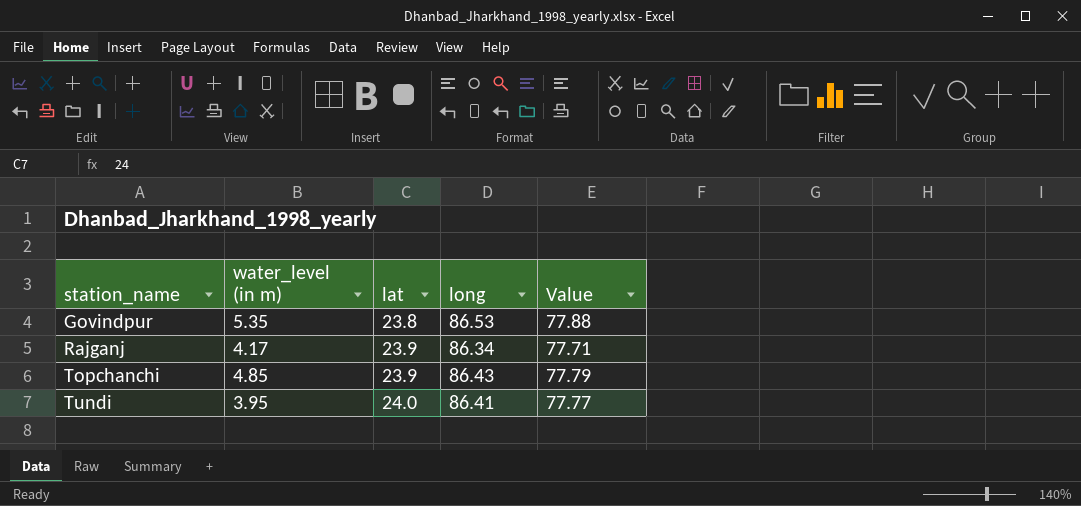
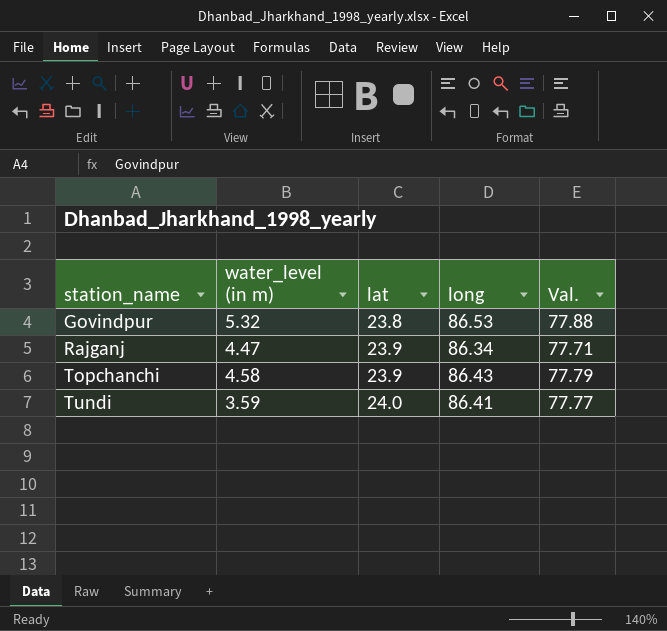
column name: Value -> Val.
Govindpur | water_level (in m): 5.35 -> 5.32
Rajganj | water_level (in m): 4.17 -> 4.47
Topchanchi | water_level (in m): 4.85 -> 4.58
Tundi | water_level (in m): 3.95 -> 3.59

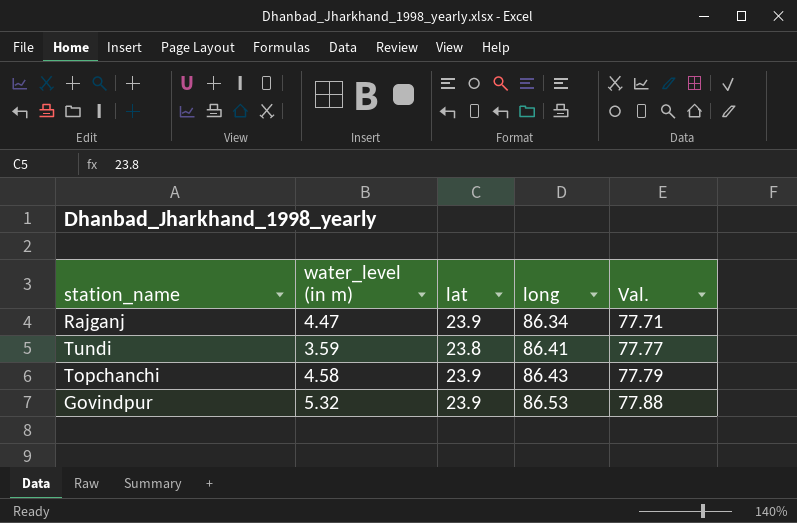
row order: station_name ascending -> long ascending
Tundi | lat: 24.0 -> 23.8
Govindpur | lat: 23.8 -> 23.9

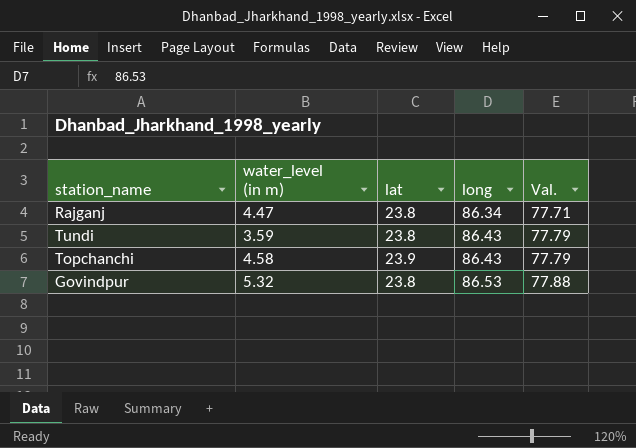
Rajganj | lat: 23.9 -> 23.8
Tundi | long: 86.41 -> 86.43
Tundi | Val.: 77.77 -> 77.79
Govindpur | lat: 23.9 -> 23.8

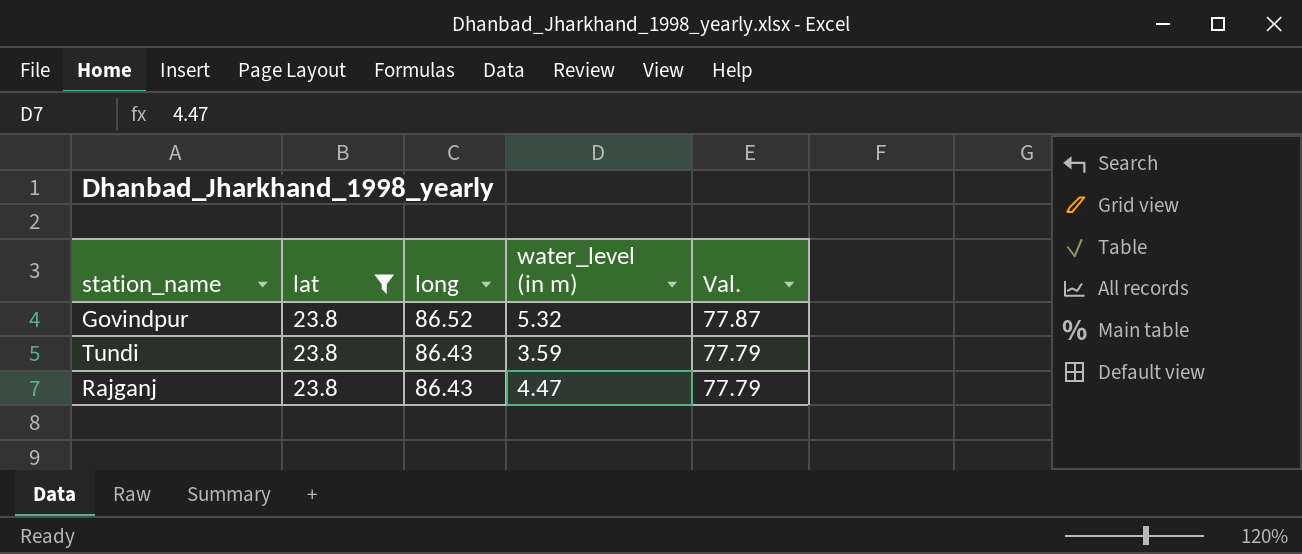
filter: none -> lat = 23.8
row order: long ascending -> long descending
column water_level (in m) | position: 2 -> 4
Govindpur | long: 86.53 -> 86.52
Govindpur | Val.: 77.88 -> 77.87
Rajganj | long: 86.34 -> 86.43
Rajganj | Val.: 77.71 -> 77.79

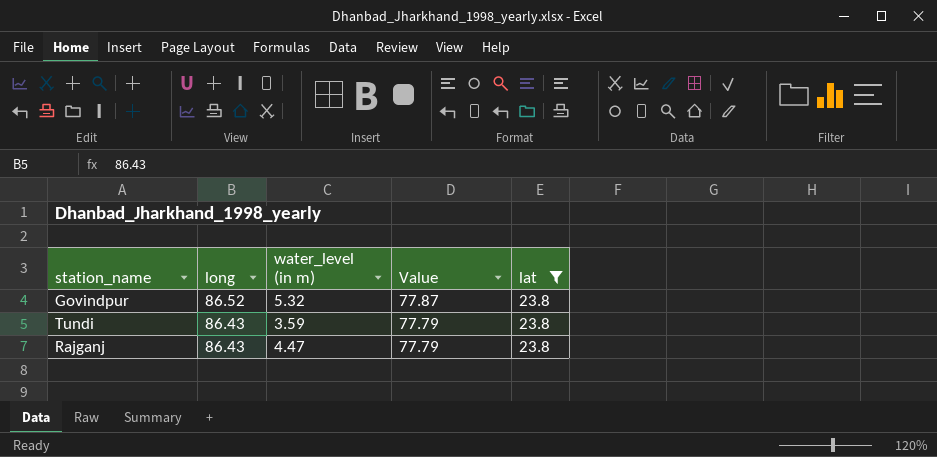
column name: Val. -> Value
column lat | position: 2 -> 5

